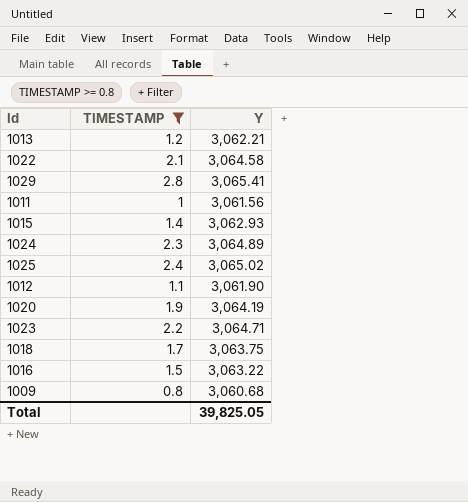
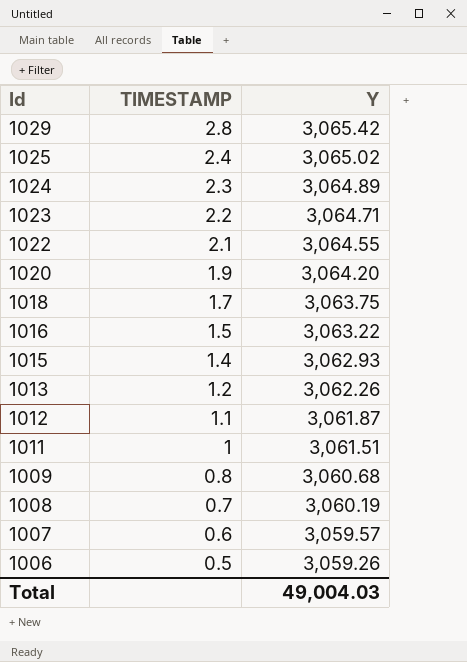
filter: TIMESTAMP >= 0.8 -> none
row order: none -> Id descending
1029 | Y: 3,065.41 -> 3,065.42
1022 | Y: 3,064.58 -> 3,064.55
1020 | Y: 3,064.19 -> 3,064.20
1013 | Y: 3,062.21 -> 3,062.26
1012 | Y: 3,061.90 -> 3,061.87
1011 | Y: 3,061.56 -> 3,061.51
Total | Y: 39,825.05 -> 49,004.03

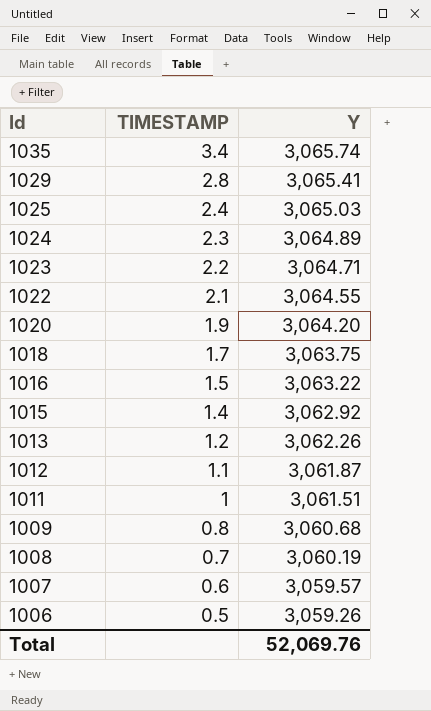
row 1035: none -> 3.4 | 3,065.74
1029 | Y: 3,065.42 -> 3,065.41
1025 | Y: 3,065.02 -> 3,065.03
1015 | Y: 3,062.93 -> 3,062.92
Total | Y: 49,004.03 -> 52,069.76

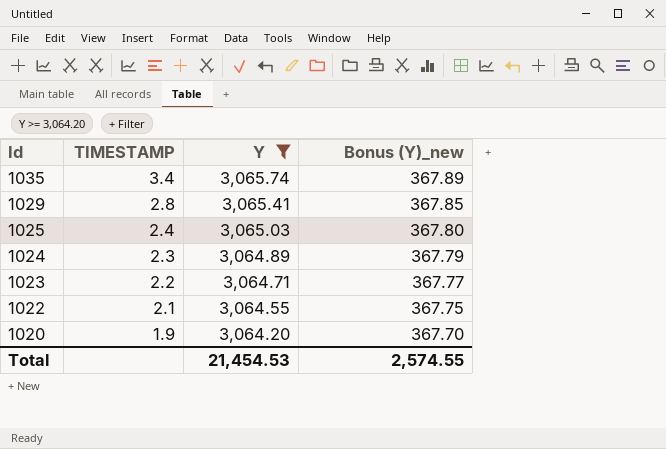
filter: none -> Y >= 3,064.20
column Bonus (Y)_new | formula: none -> [Y] * 0.12
Total | Y: 52,069.76 -> 21,454.53

